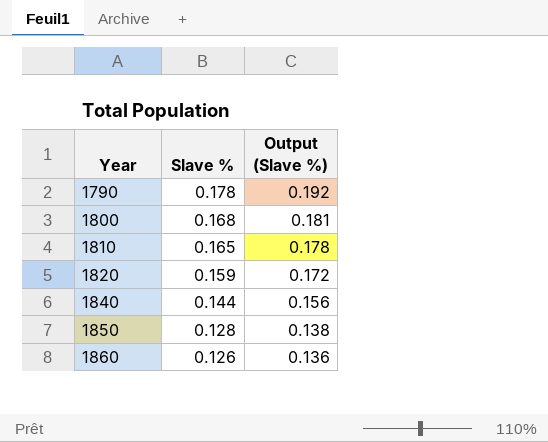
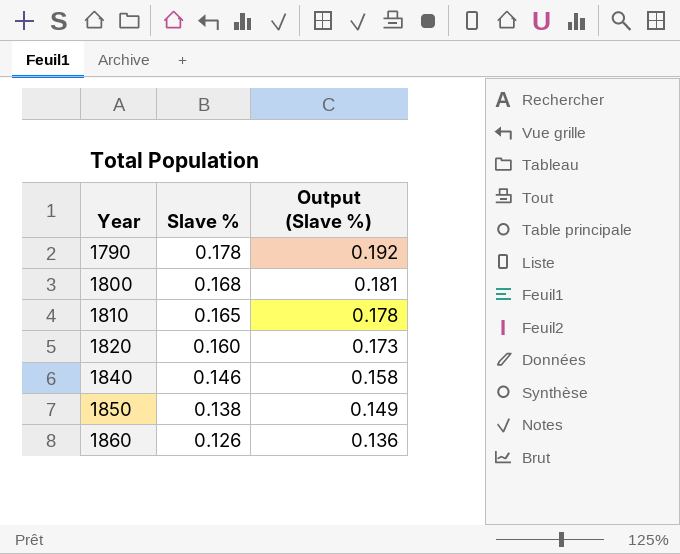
1820 | Slave %: 0.159 -> 0.160
1820 | Output (Slave %): 0.172 -> 0.173
1840 | Slave %: 0.144 -> 0.146
1840 | Output (Slave %): 0.156 -> 0.158
1850 | Slave %: 0.128 -> 0.138
1850 | Output (Slave %): 0.138 -> 0.149

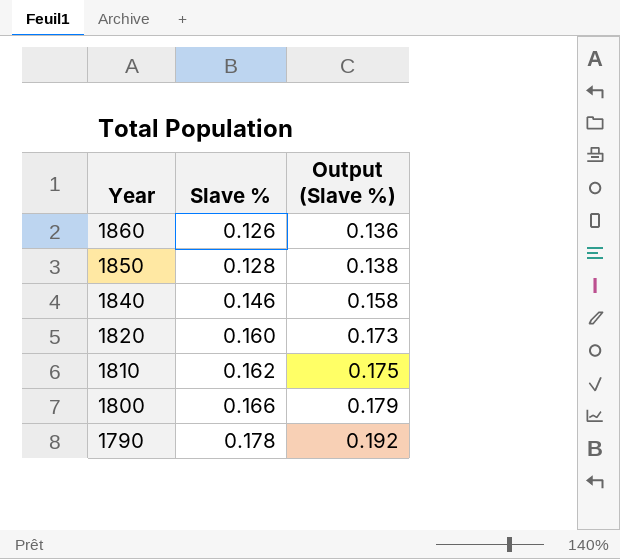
row order: Year ascending -> Year descending
1850 | Slave %: 0.138 -> 0.128
1850 | Output (Slave %): 0.149 -> 0.138
1810 | Slave %: 0.165 -> 0.162
1810 | Output (Slave %): 0.178 -> 0.175
1800 | Slave %: 0.168 -> 0.166
1800 | Output (Slave %): 0.181 -> 0.179

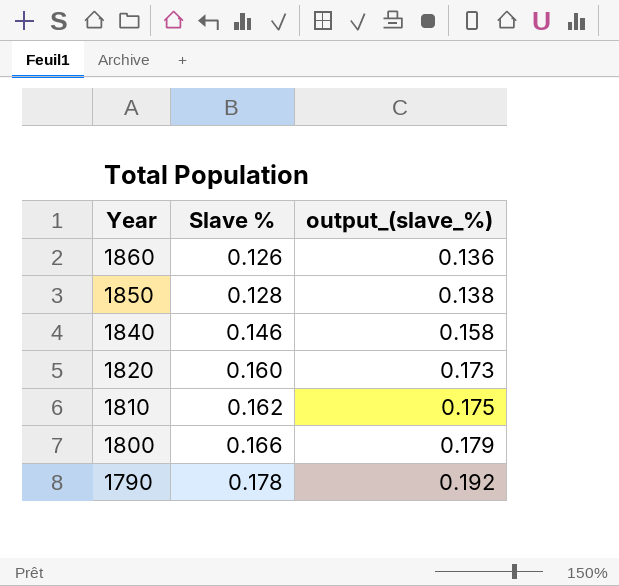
column name: Output (Slave %) -> output_(slave_%)

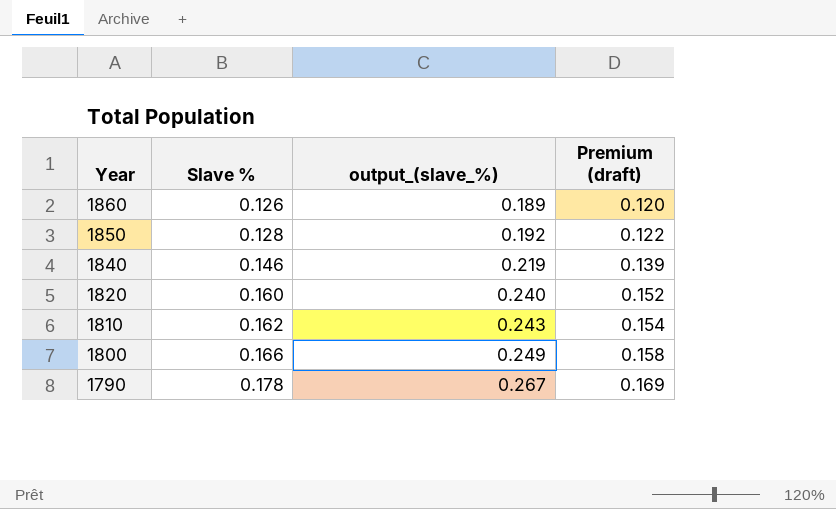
column output_(slave_%) | formula: [Slave %] * 1.08 -> [Slave %] * 1.5
column Premium (draft) | formula: none -> [Slave %] * 0.95

